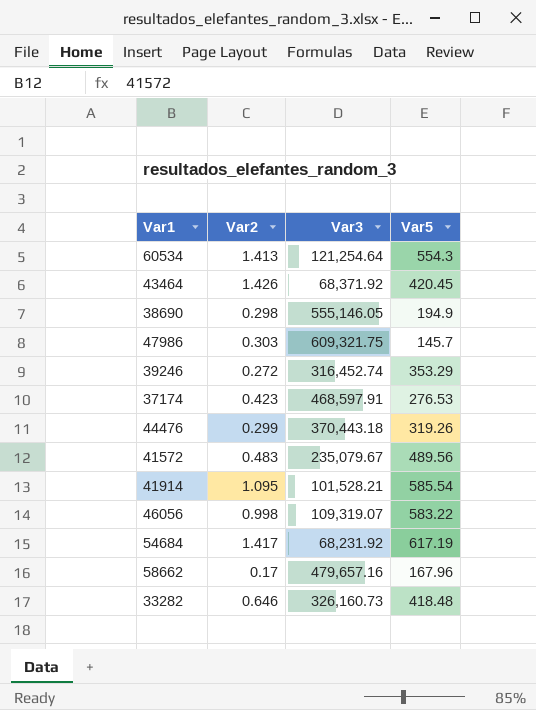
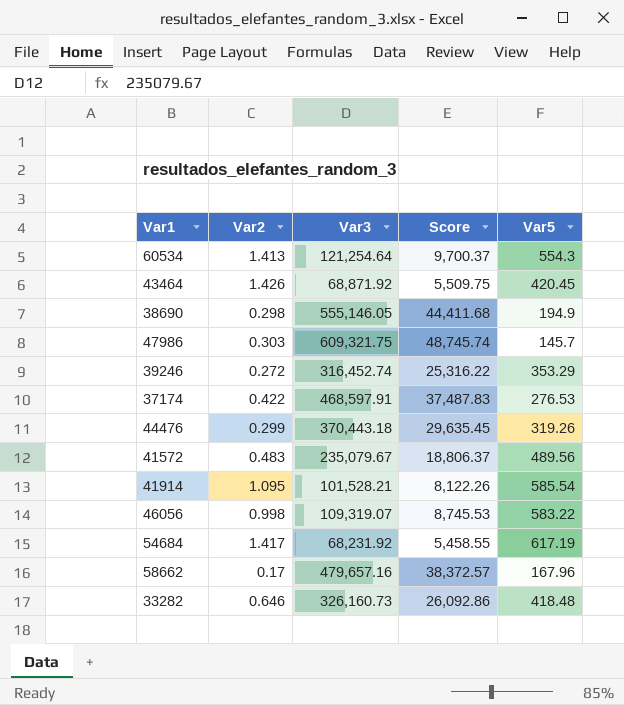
column Score | formula: none -> [Var3] * 0.08
43464 | Var3: 68,371.92 -> 68,871.92
37174 | Var2: 0.423 -> 0.422

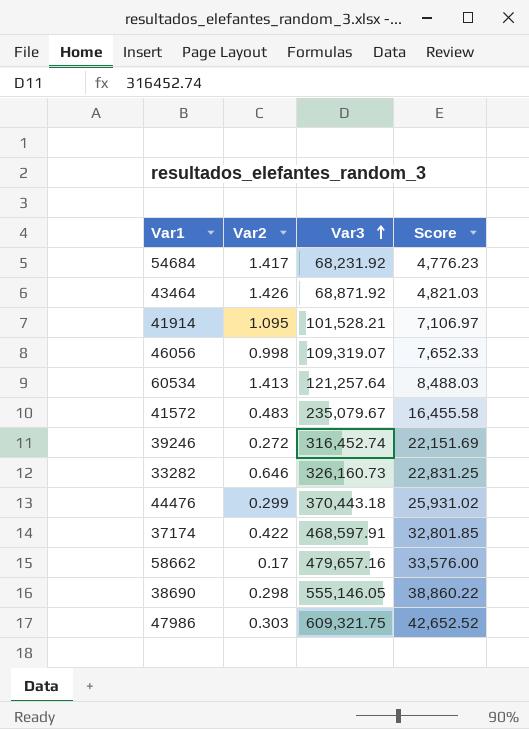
row order: none -> Var3 ascending
column Var5 | position: 5 -> none
column Score | formula: [Var3] * 0.08 -> [Var3] * 0.07
60534 | Var3: 121,254.64 -> 121,257.64

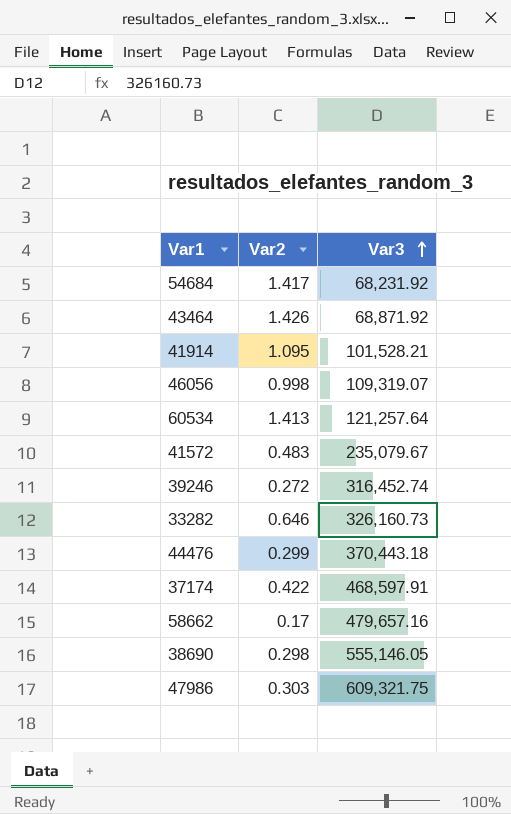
column Score | formula: [Var3] * 0.07 -> none

